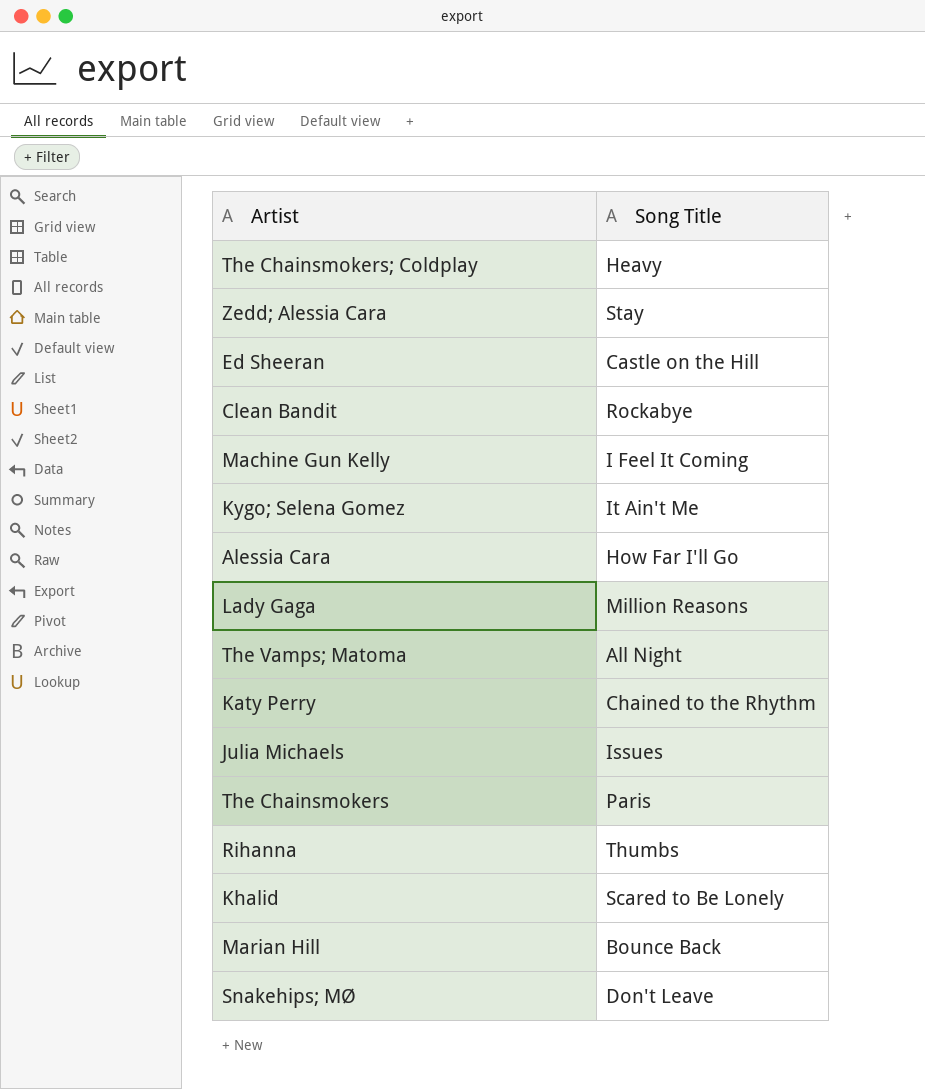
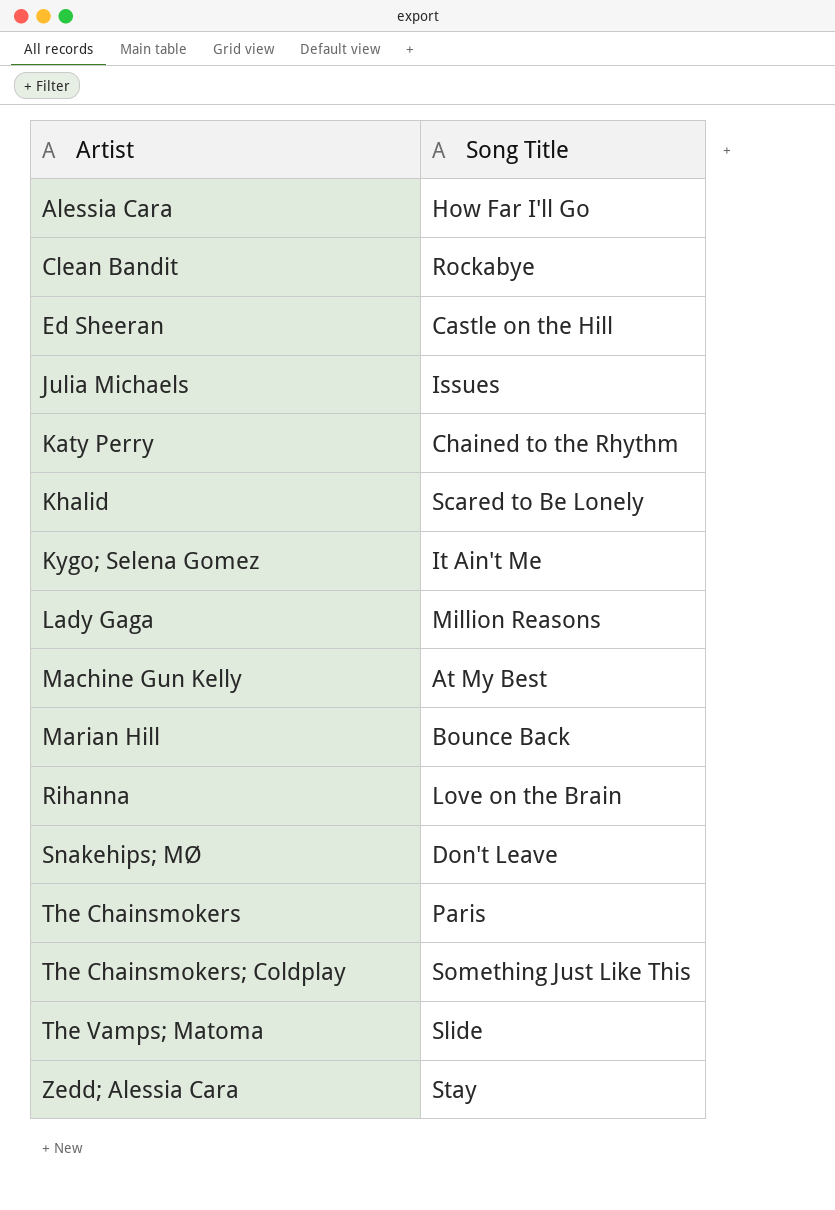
row order: none -> Artist ascending
Machine Gun Kelly | Song Title: I Feel It Coming -> At My Best
Rihanna | Song Title: Thumbs -> Love on the Brain
The Chainsmokers; Coldplay | Song Title: Heavy -> Something Just Like This
The Vamps; Matoma | Song Title: All Night -> Slide

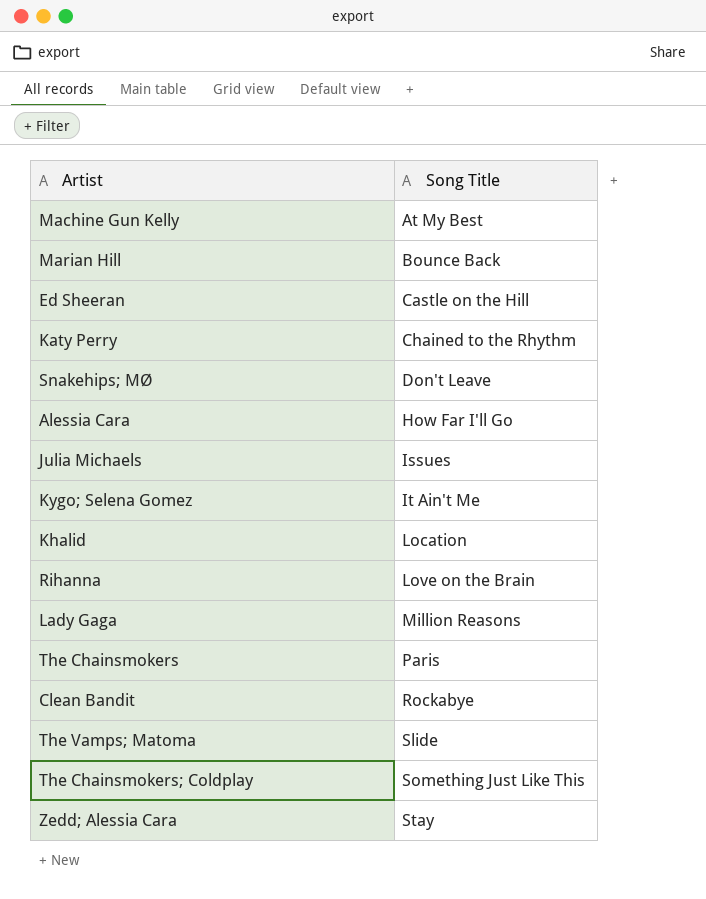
row order: Artist ascending -> Song Title ascending
Khalid | Song Title: Scared to Be Lonely -> Location

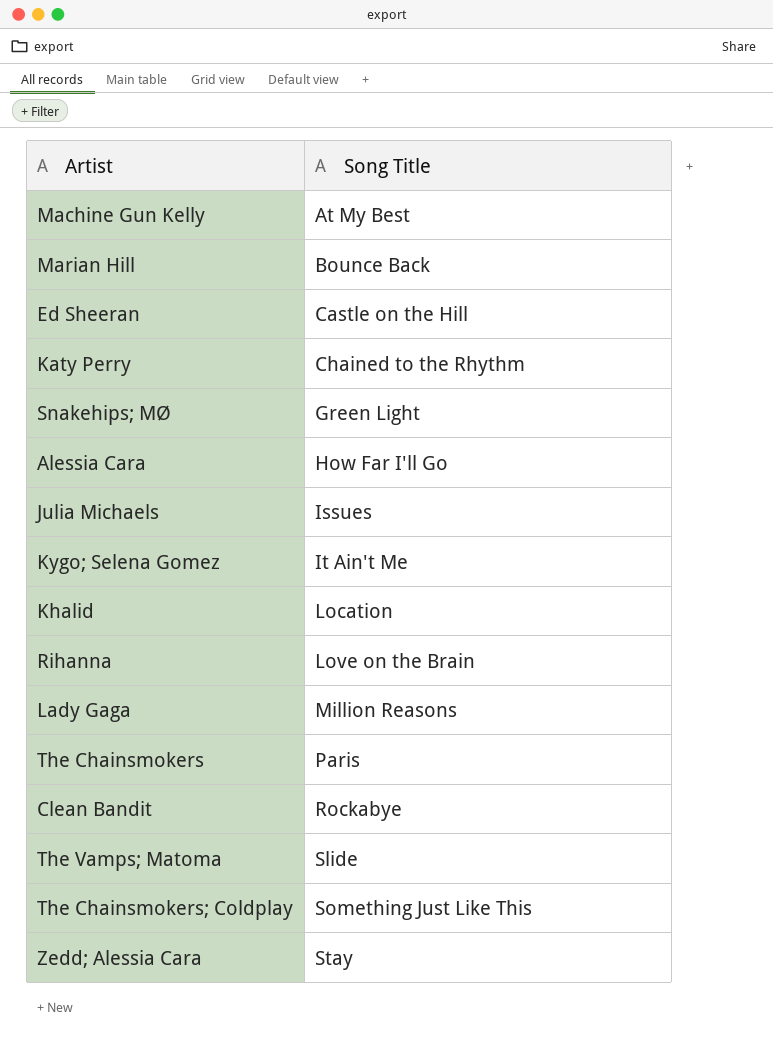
Snakehips; MØ | Song Title: Don't Leave -> Green Light

